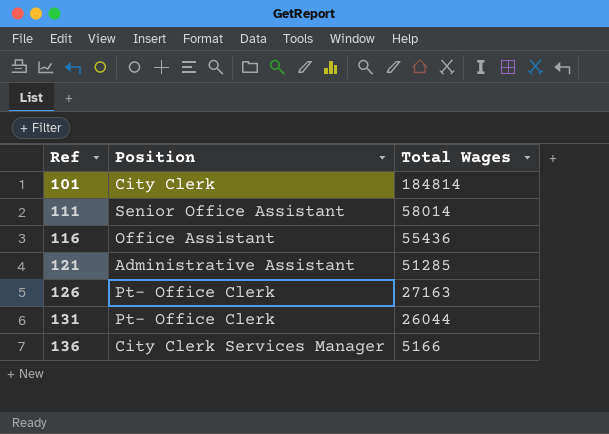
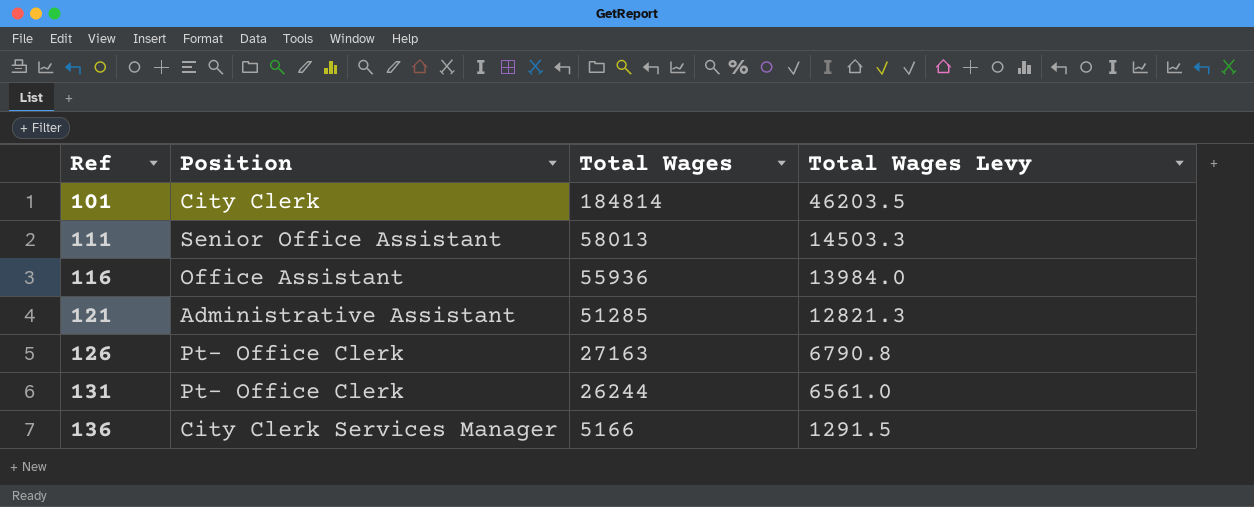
column Total Wages Levy | formula: none -> [Total Wages] * 0.25
111 | Total Wages: 58014 -> 58013
116 | Total Wages: 55436 -> 55936
131 | Total Wages: 26044 -> 26244

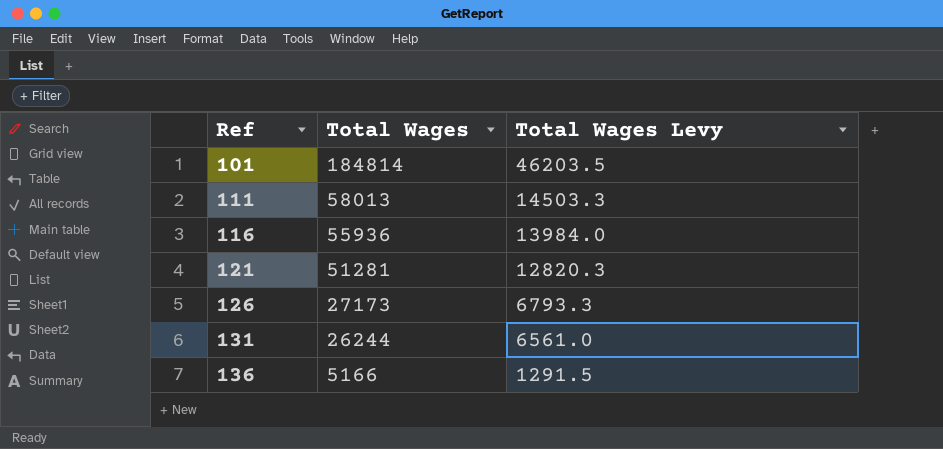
column Position | position: 2 -> none
121 | Total Wages: 51285 -> 51281
121 | Total Wages Levy: 12821.3 -> 12820.3
126 | Total Wages: 27163 -> 27173
126 | Total Wages Levy: 6790.8 -> 6793.3

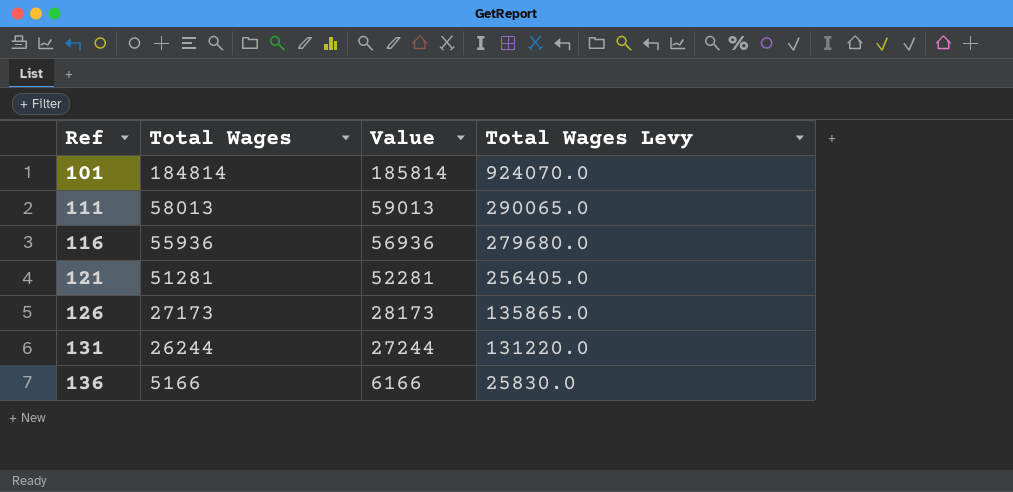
column Value | formula: none -> [Total Wages] + 1000
column Total Wages Levy | formula: [Total Wages] * 0.25 -> [Total Wages] * 5

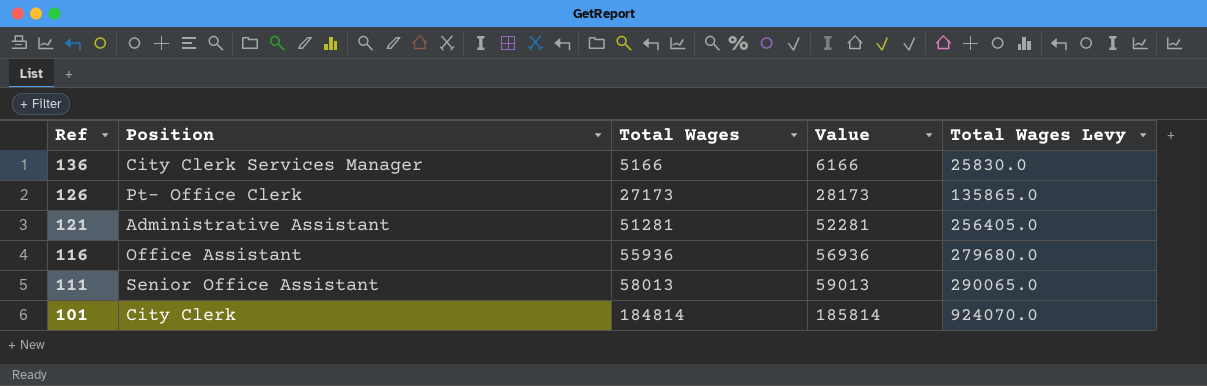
row order: Ref ascending -> Ref descending
column Position | position: none -> 2
row 131: 26244 | 27244 | 131220.0 -> none

